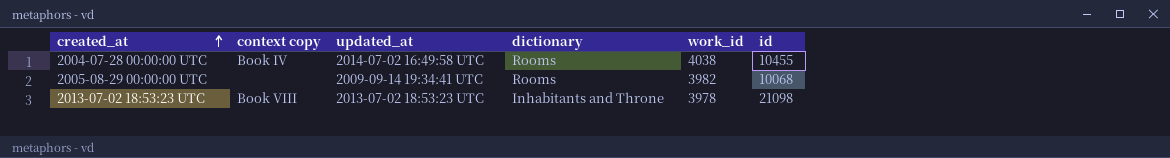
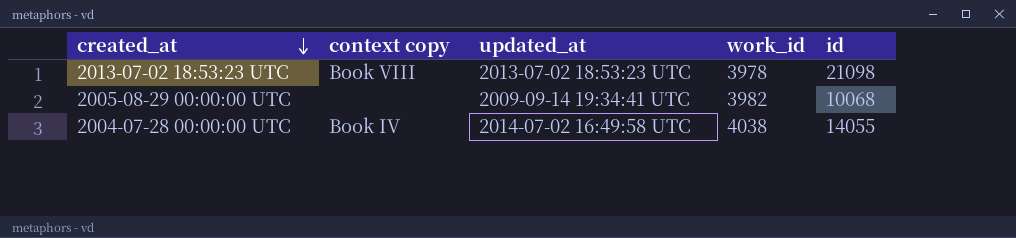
row order: created_at ascending -> created_at descending
column dictionary | position: 4 -> none
2004-07-28 00:00:00 UTC | id: 10455 -> 14055

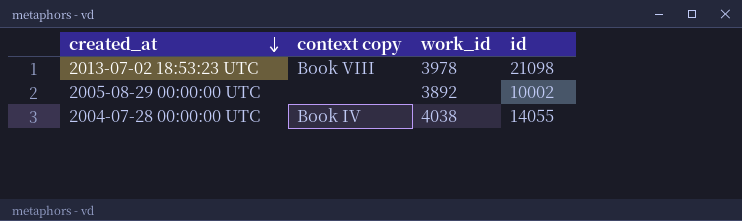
column updated_at | position: 3 -> none
2005-08-29 00:00:00 UTC | work_id: 3982 -> 3892
2005-08-29 00:00:00 UTC | id: 10068 -> 10002

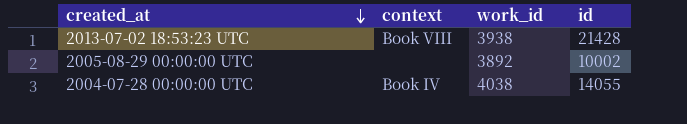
column name: context copy -> context
2013-07-02 18:53:23 UTC | work_id: 3978 -> 3938
2013-07-02 18:53:23 UTC | id: 21098 -> 21428

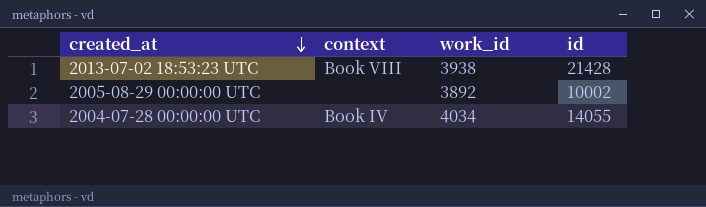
2004-07-28 00:00:00 UTC | work_id: 4038 -> 4034

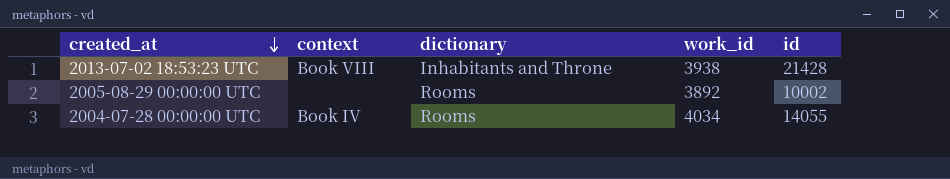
column dictionary | position: none -> 3

